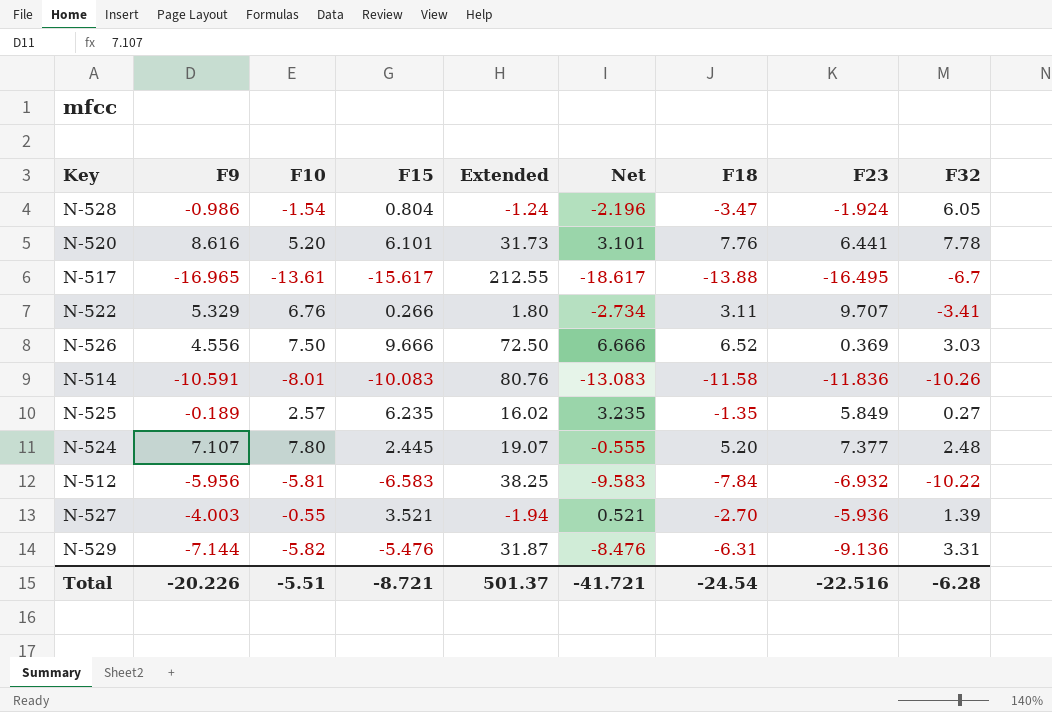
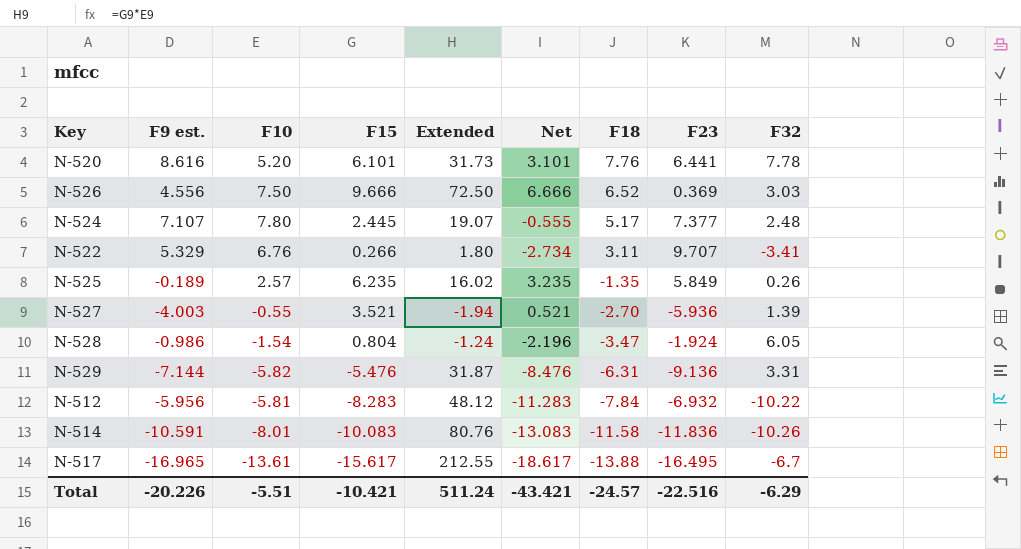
row order: none -> F18 descending
column name: F9 -> F9 est.
N-524 | F18: 5.20 -> 5.17
N-525 | F32: 0.27 -> 0.26
N-512 | F15: -6.583 -> -8.283
N-512 | Extended: 38.25 -> 48.12
N-512 | Net: -9.583 -> -11.283
Total | F15: -8.721 -> -10.421
Total | Extended: 501.37 -> 511.24
Total | Net: -41.721 -> -43.421
Total | F18: -24.54 -> -24.57
Total | F32: -6.28 -> -6.29

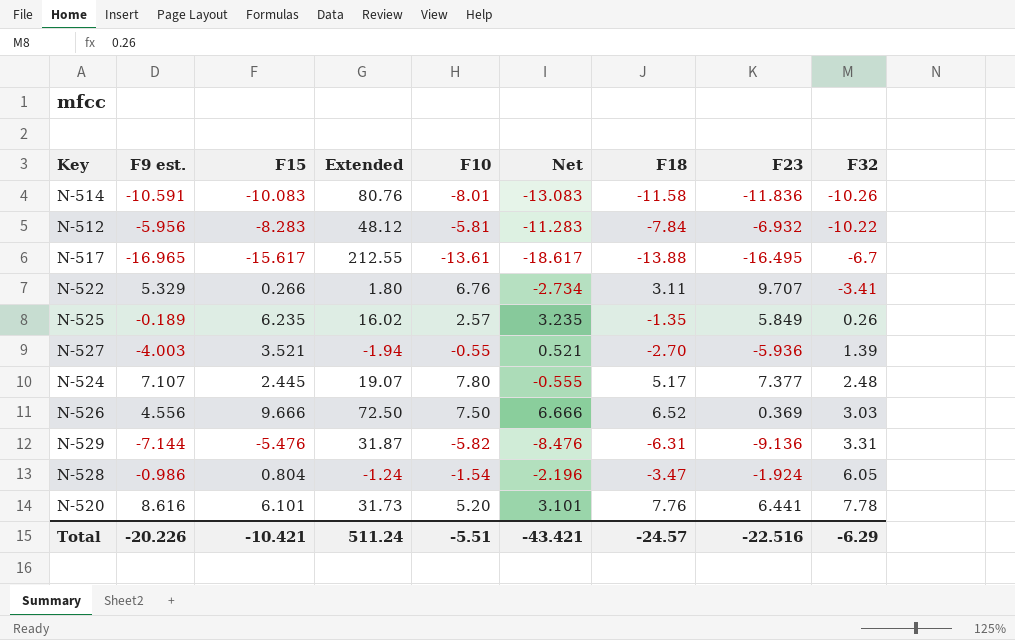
row order: F18 descending -> F32 ascending
column F10 | position: 3 -> 5

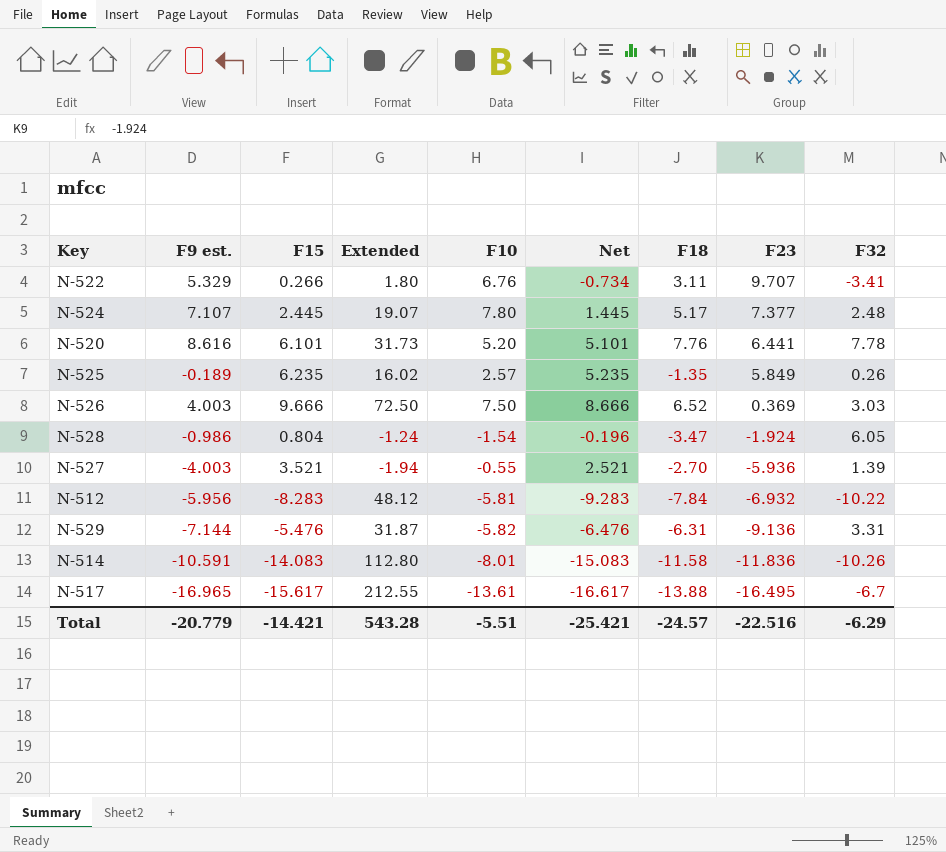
row order: F32 ascending -> F23 descending
column Net | formula: [F15] - 3 -> [F15] - 1
N-526 | F9 est.: 4.556 -> 4.003
N-514 | F15: -10.083 -> -14.083
N-514 | Extended: 80.76 -> 112.80
Total | F9 est.: -20.226 -> -20.779
Total | F15: -10.421 -> -14.421
Total | Extended: 511.24 -> 543.28
Total | Net: -43.421 -> -25.421

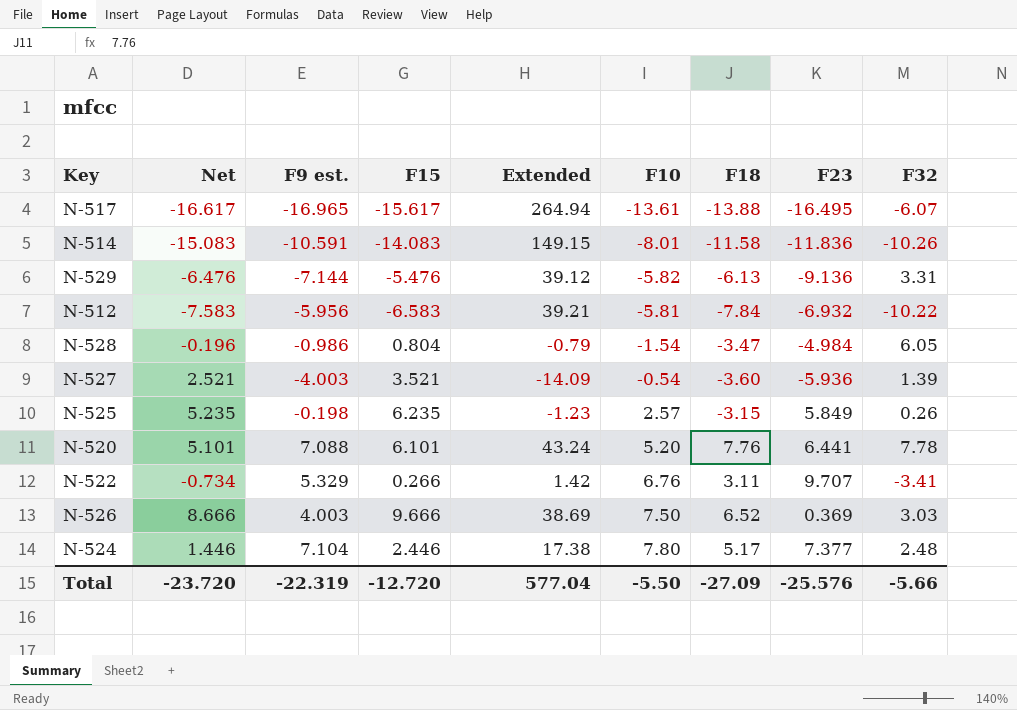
row order: F23 descending -> F10 ascending
column Net | position: 6 -> 2
column Extended | formula: [F15] * [F10] -> [F9 est.] * [F15]
N-517 | F32: -6.7 -> -6.07
N-529 | F18: -6.31 -> -6.13
N-512 | Net: -9.283 -> -7.583
N-512 | F15: -8.283 -> -6.583
N-528 | F23: -1.924 -> -4.984
N-527 | F10: -0.55 -> -0.54
N-527 | F18: -2.70 -> -3.60
N-525 | F9 est.: -0.189 -> -0.198
N-525 | F18: -1.35 -> -3.15
N-520 | F9 est.: 8.616 -> 7.088
N-524 | Net: 1.445 -> 1.446
N-524 | F9 est.: 7.107 -> 7.104
N-524 | F15: 2.445 -> 2.446
Total | Net: -25.421 -> -23.720
Total | F9 est.: -20.779 -> -22.319
Total | F15: -14.421 -> -12.720
Total | Extended: 543.28 -> 577.04
Total | F10: -5.51 -> -5.50
Total | F18: -24.57 -> -27.09
Total | F23: -22.516 -> -25.576
Total | F32: -6.29 -> -5.66

